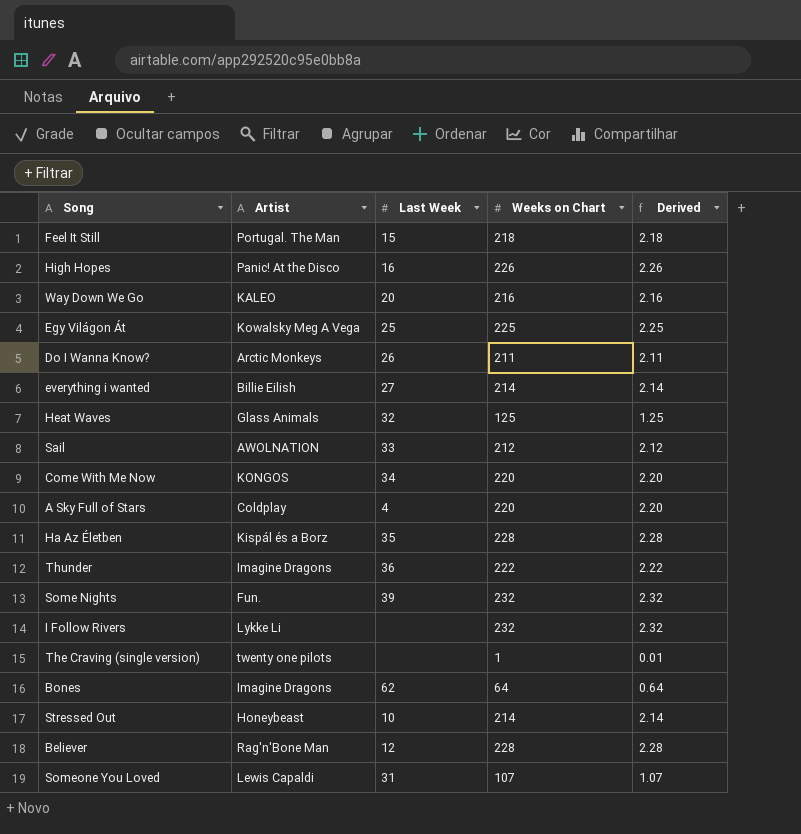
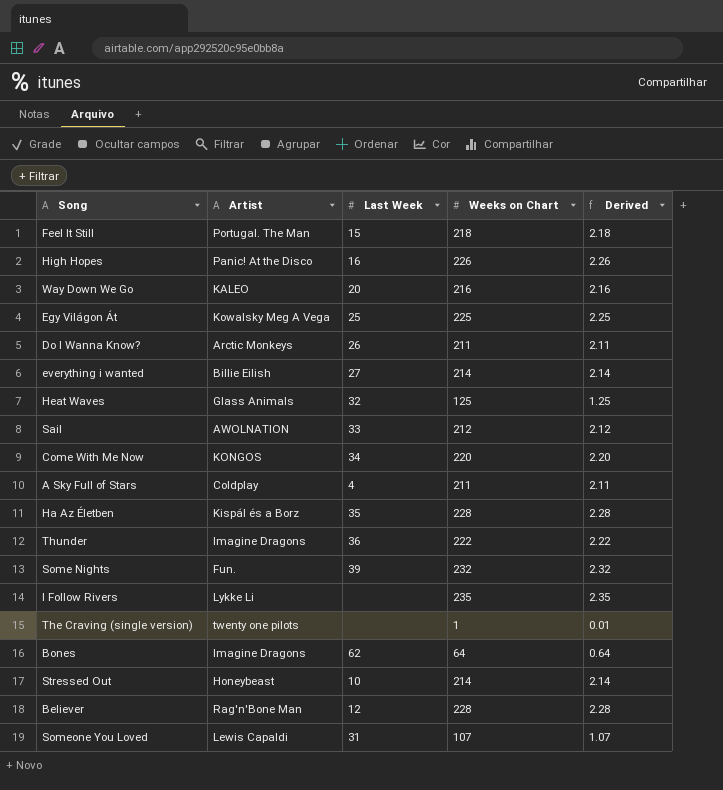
A Sky Full of Stars | Weeks on Chart: 220 -> 211
A Sky Full of Stars | Derived: 2.20 -> 2.11
I Follow Rivers | Weeks on Chart: 232 -> 235
I Follow Rivers | Derived: 2.32 -> 2.35

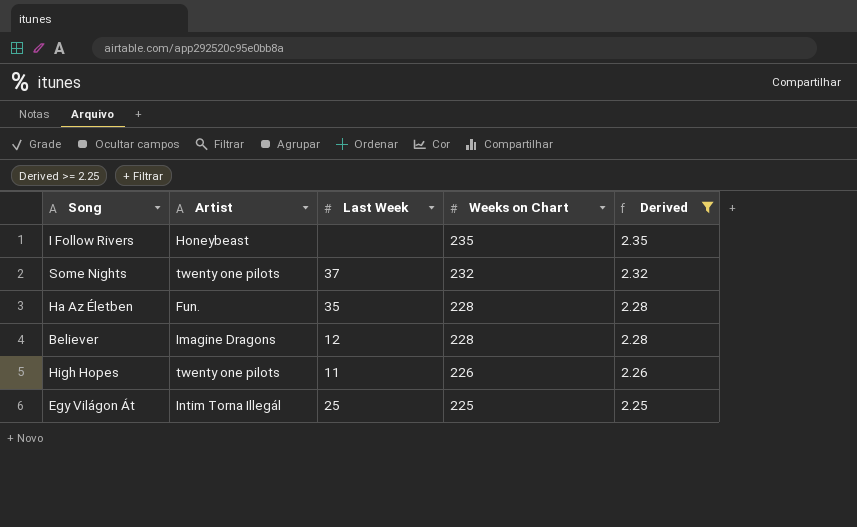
filter: none -> Derived >= 2.25
row order: none -> Weeks on Chart descending
I Follow Rivers | Artist: Lykke Li -> Honeybeast
Some Nights | Artist: Fun. -> twenty one pilots
Some Nights | Last Week: 39 -> 37
Ha Az Életben | Artist: Kispál és a Borz -> Fun.
Believer | Artist: Rag'n'Bone Man -> Imagine Dragons
High Hopes | Artist: Panic! At the Disco -> twenty one pilots
High Hopes | Last Week: 16 -> 11
Egy Világon Át | Artist: Kowalsky Meg A Vega -> Intim Torna Illegál

